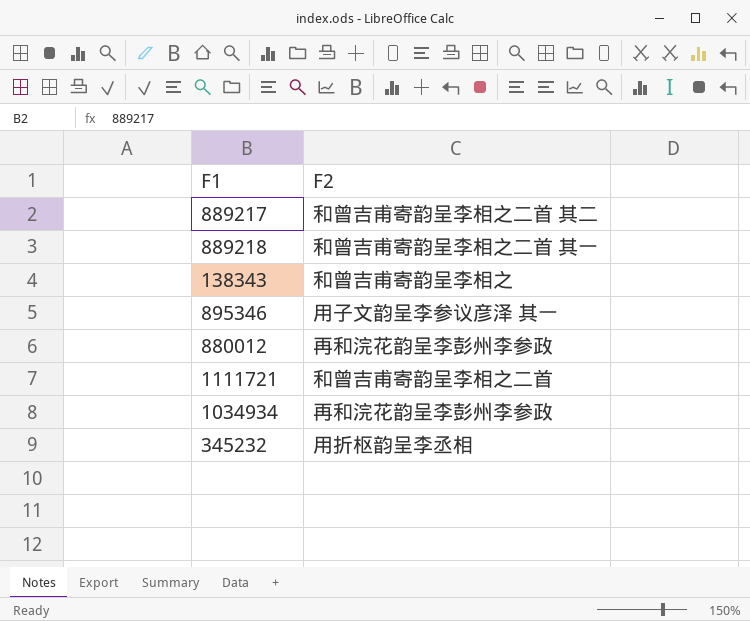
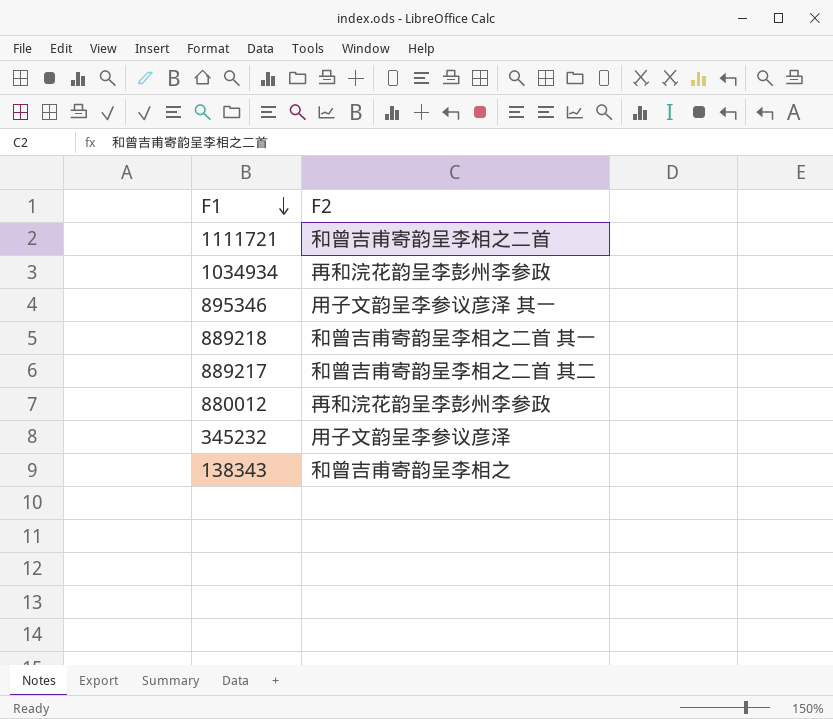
row order: none -> F1 descending
345232 | F2: 用折枢韵呈李丞相 -> 用子文韵呈李参议彦泽

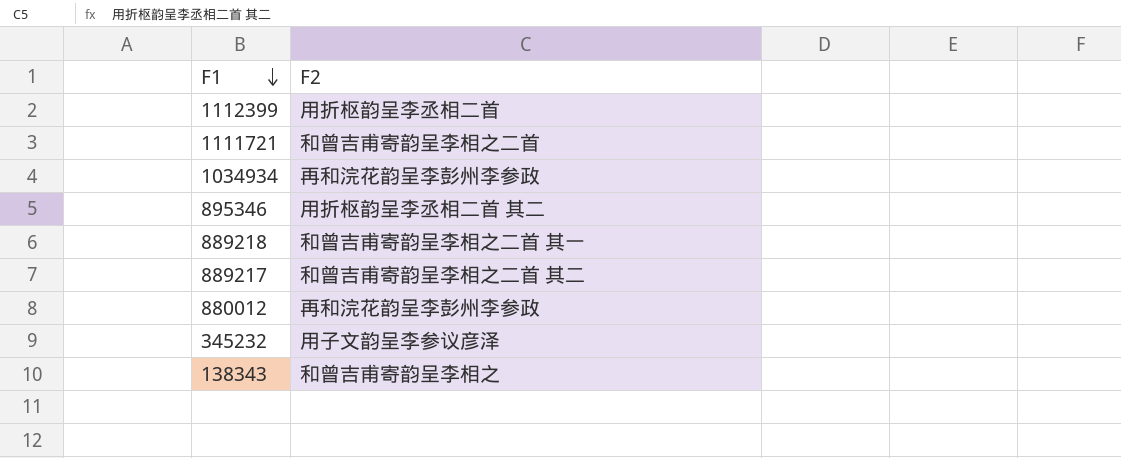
row 1112399: none -> 用折枢韵呈李丞相二首
895346 | F2: 用子文韵呈李参议彦泽 其一 -> 用折枢韵呈李丞相二首 其二

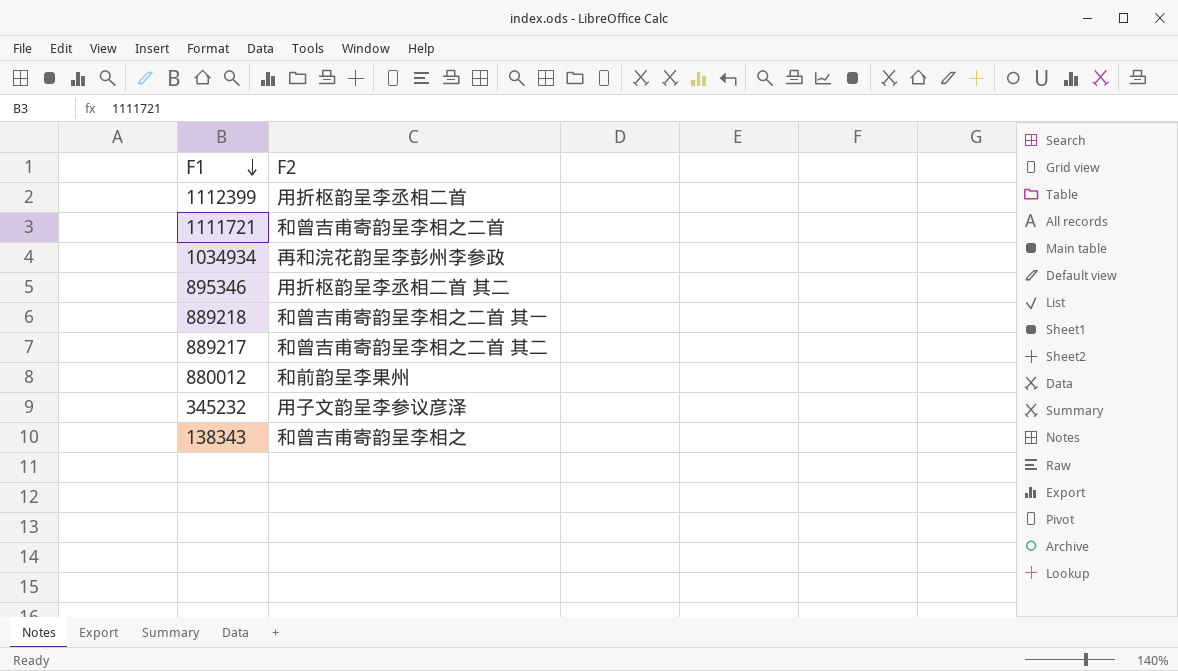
880012 | F2: 再和浣花韵呈李彭州李参政 -> 和前韵呈李果州

